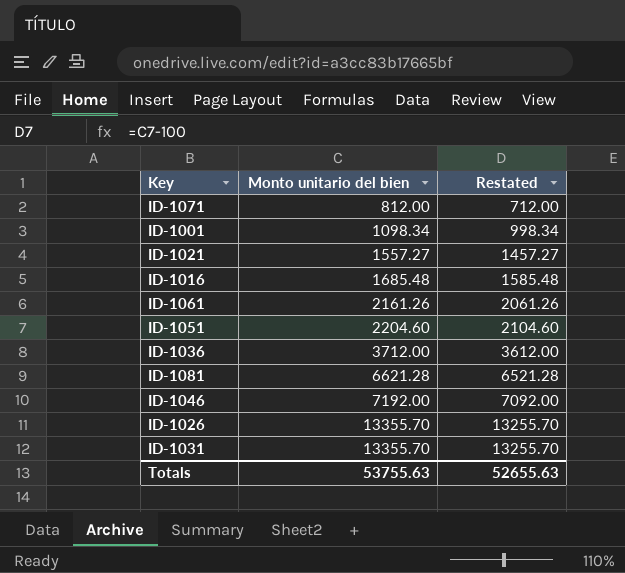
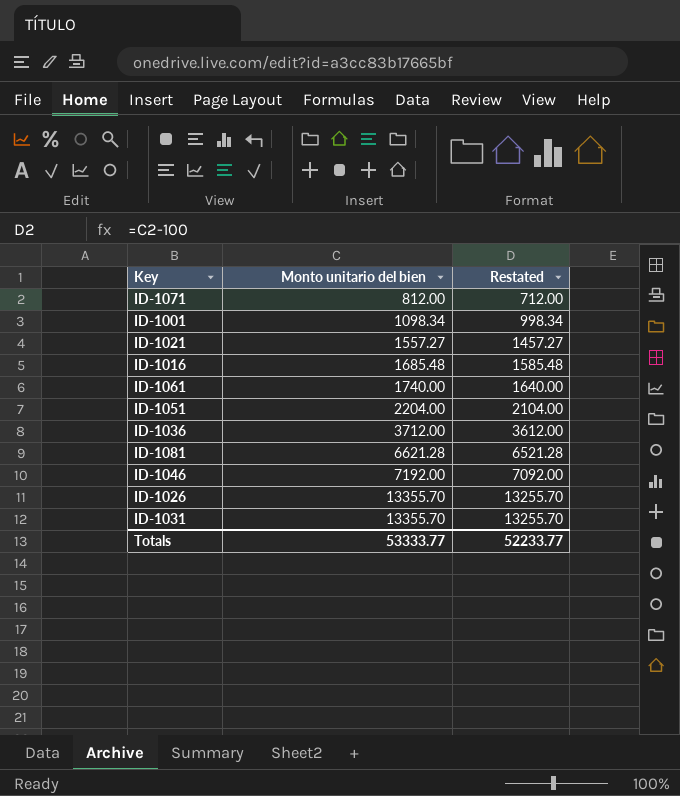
ID-1061 | Monto unitario del bien: 2161.26 -> 1740.00
ID-1061 | Restated: 2061.26 -> 1640.00
ID-1051 | Monto unitario del bien: 2204.60 -> 2204.00
ID-1051 | Restated: 2104.60 -> 2104.00
Totals | Monto unitario del bien: 53755.63 -> 53333.77
Totals | Restated: 52655.63 -> 52233.77

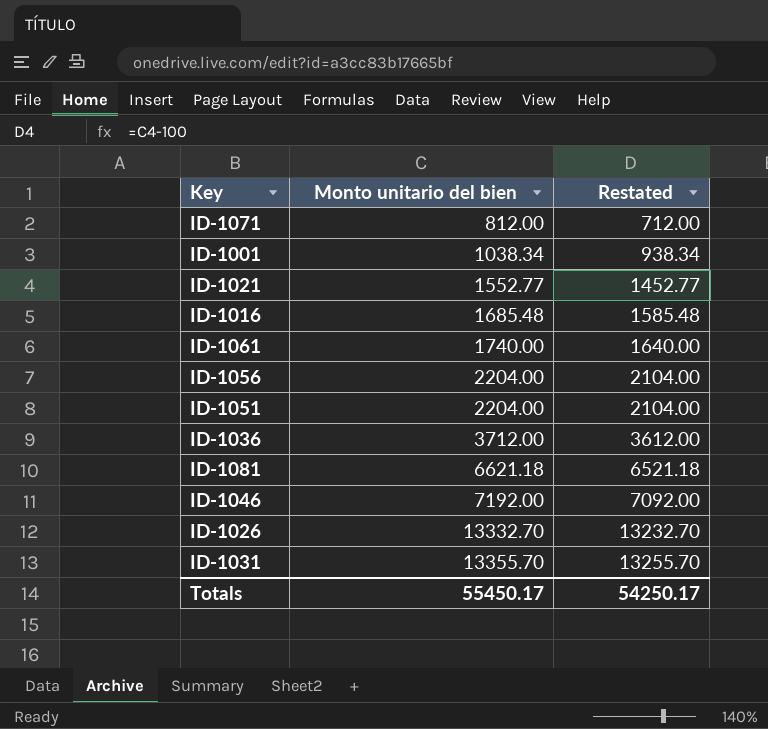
ID-1001 | Monto unitario del bien: 1098.34 -> 1038.34
ID-1001 | Restated: 998.34 -> 938.34
ID-1021 | Monto unitario del bien: 1557.27 -> 1552.77
ID-1021 | Restated: 1457.27 -> 1452.77
row ID-1056: none -> 2204.00 | 2104.00
ID-1081 | Monto unitario del bien: 6621.28 -> 6621.18
ID-1081 | Restated: 6521.28 -> 6521.18
ID-1026 | Monto unitario del bien: 13355.70 -> 13332.70
ID-1026 | Restated: 13255.70 -> 13232.70
Totals | Monto unitario del bien: 53333.77 -> 55450.17
Totals | Restated: 52233.77 -> 54250.17

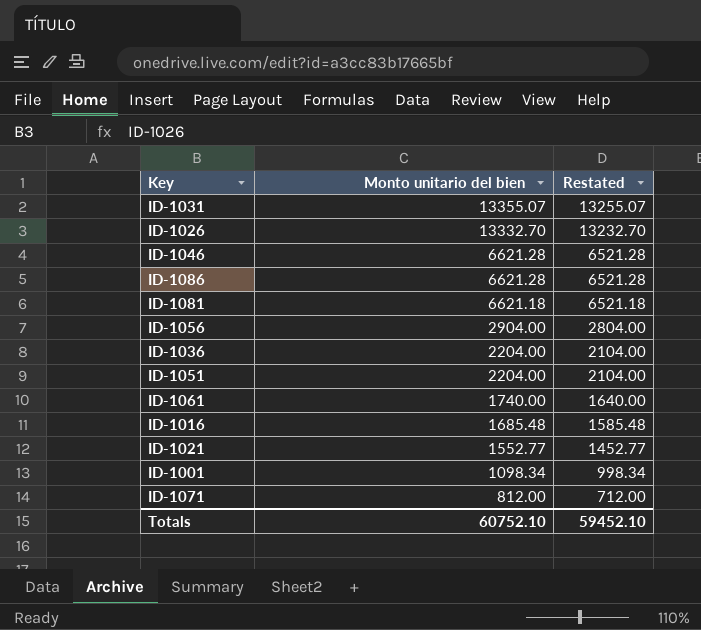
row order: Monto unitario del bien ascending -> Monto unitario del bien descending
ID-1031 | Monto unitario del bien: 13355.70 -> 13355.07
ID-1031 | Restated: 13255.70 -> 13255.07
ID-1046 | Monto unitario del bien: 7192.00 -> 6621.28
ID-1046 | Restated: 7092.00 -> 6521.28
row ID-1086: none -> 6621.28 | 6521.28
ID-1056 | Monto unitario del bien: 2204.00 -> 2904.00
ID-1056 | Restated: 2104.00 -> 2804.00
ID-1036 | Monto unitario del bien: 3712.00 -> 2204.00
ID-1036 | Restated: 3612.00 -> 2104.00
ID-1001 | Monto unitario del bien: 1038.34 -> 1098.34
ID-1001 | Restated: 938.34 -> 998.34
Totals | Monto unitario del bien: 55450.17 -> 60752.10
Totals | Restated: 54250.17 -> 59452.10

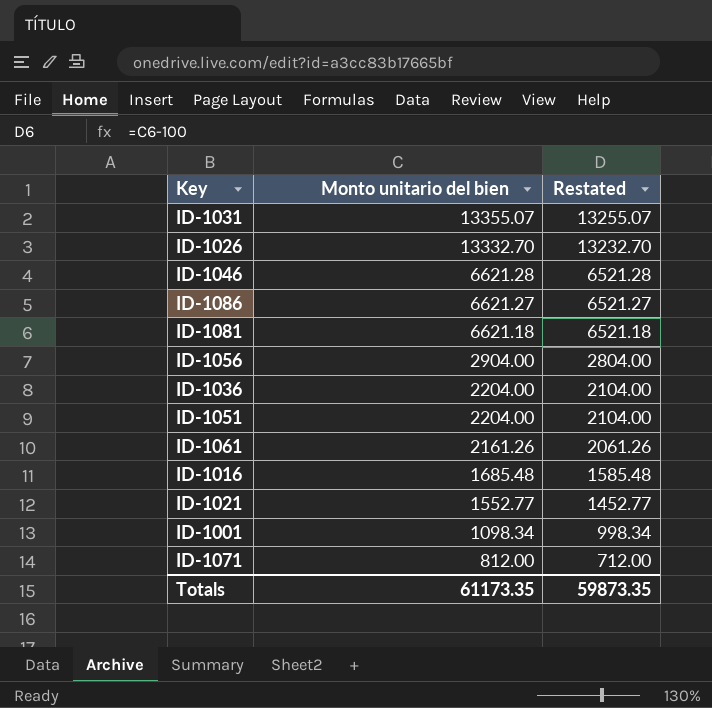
ID-1086 | Monto unitario del bien: 6621.28 -> 6621.27
ID-1086 | Restated: 6521.28 -> 6521.27
ID-1061 | Monto unitario del bien: 1740.00 -> 2161.26
ID-1061 | Restated: 1640.00 -> 2061.26
Totals | Monto unitario del bien: 60752.10 -> 61173.35
Totals | Restated: 59452.10 -> 59873.35

